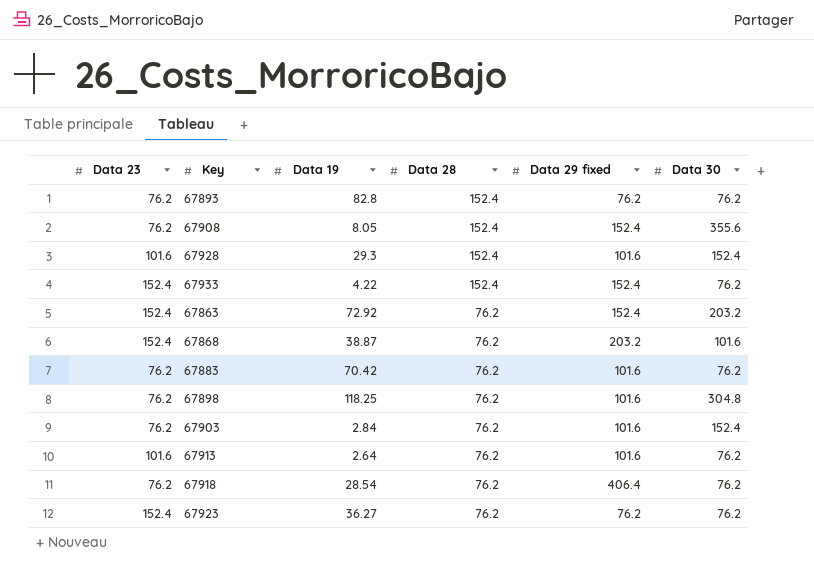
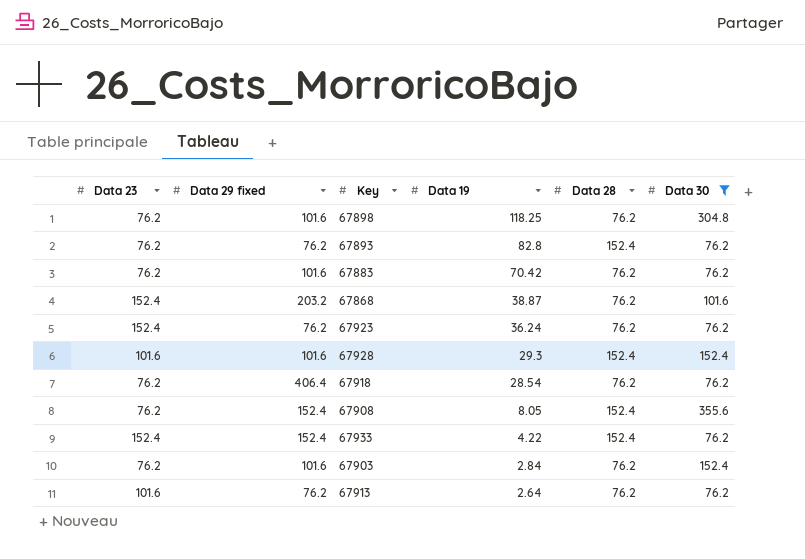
filter: none -> Data 30 != 203.2
row order: Data 28 descending -> Data 19 descending
column Data 29 fixed | position: 5 -> 2
67923 | Data 19: 36.27 -> 36.24
67913 | Data 29 fixed: 101.6 -> 76.2

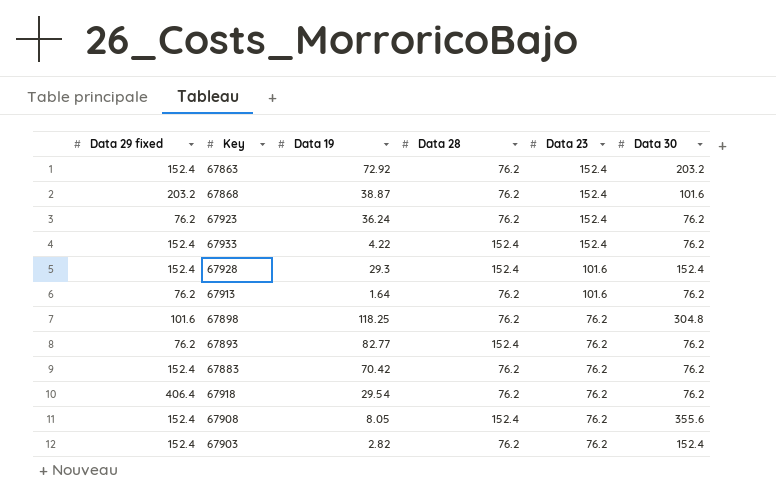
filter: Data 30 != 203.2 -> none
row order: Data 19 descending -> Data 23 descending
column Data 23 | position: 1 -> 5
67928 | Data 29 fixed: 101.6 -> 152.4
67913 | Data 19: 2.64 -> 1.64
67893 | Data 19: 82.8 -> 82.77
67883 | Data 29 fixed: 101.6 -> 152.4
67918 | Data 19: 28.54 -> 29.54
67903 | Data 29 fixed: 101.6 -> 152.4
67903 | Data 19: 2.84 -> 2.82

